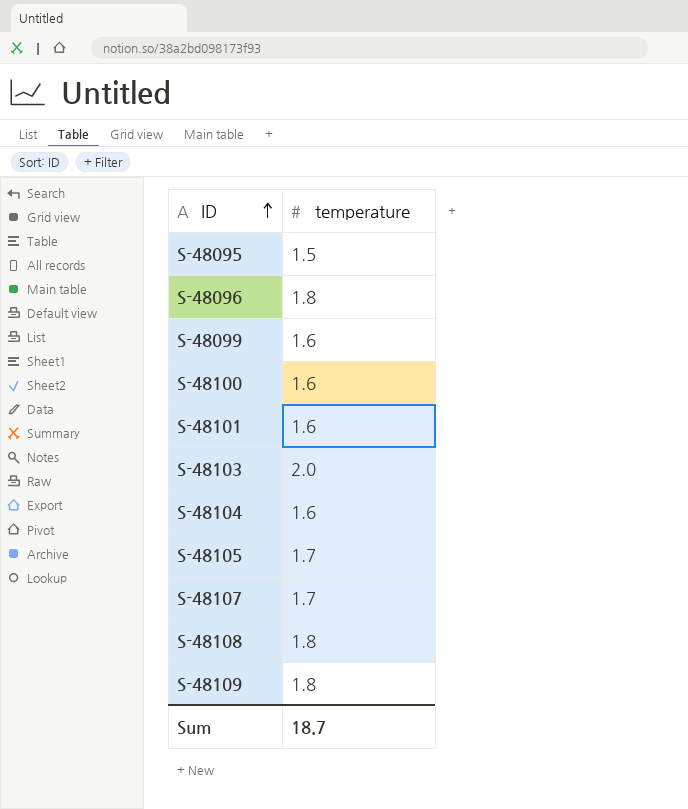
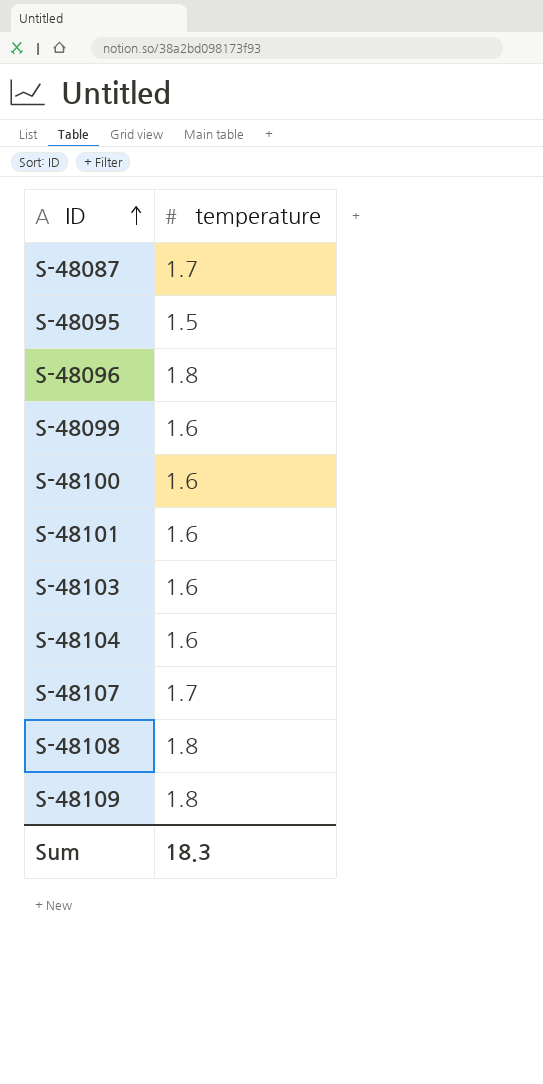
row S-48105: 1.7 -> none
row S-48087: none -> 1.7
S-48103 | temperature: 2.0 -> 1.6
Sum | temperature: 18.7 -> 18.3

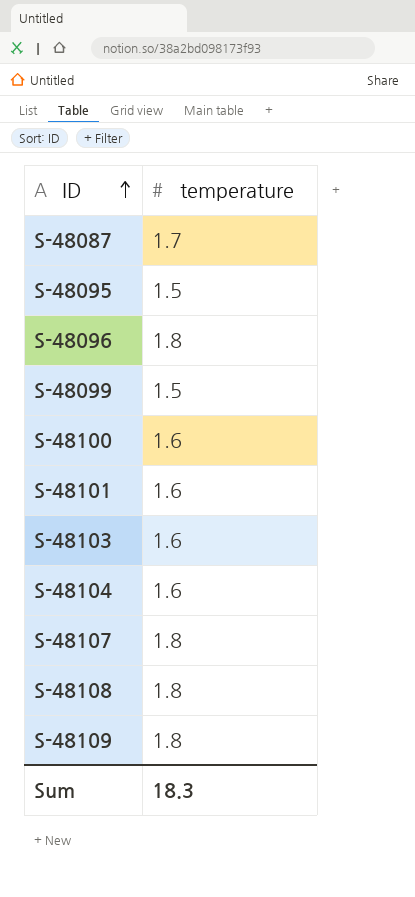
S-48099 | temperature: 1.6 -> 1.5
S-48107 | temperature: 1.7 -> 1.8

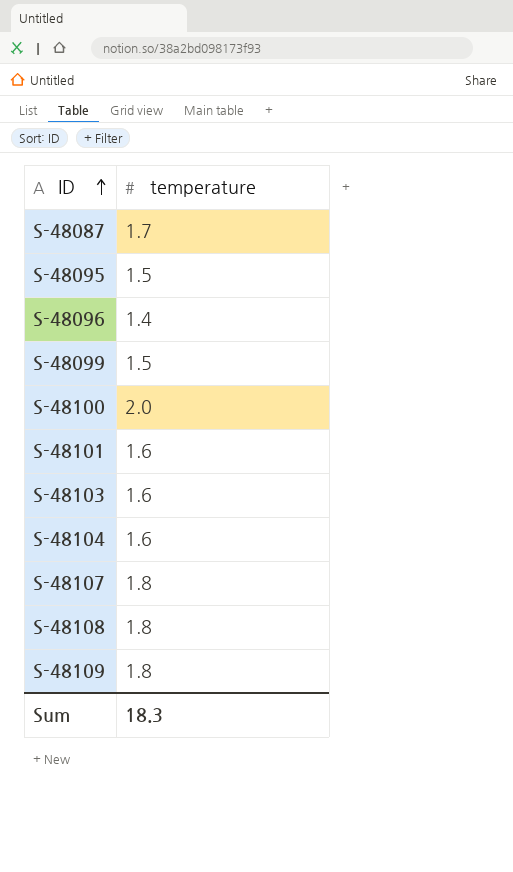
S-48096 | temperature: 1.8 -> 1.4
S-48100 | temperature: 1.6 -> 2.0

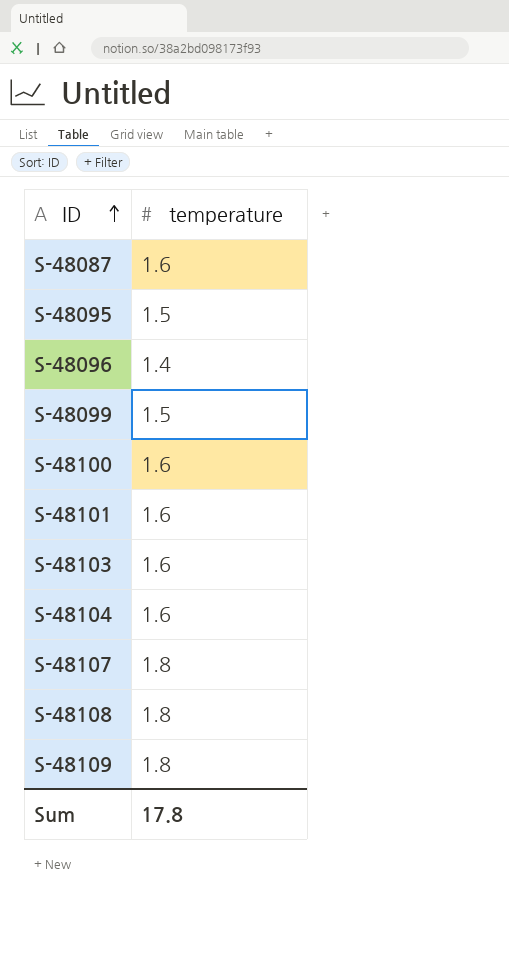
S-48087 | temperature: 1.7 -> 1.6
S-48100 | temperature: 2.0 -> 1.6
Sum | temperature: 18.3 -> 17.8

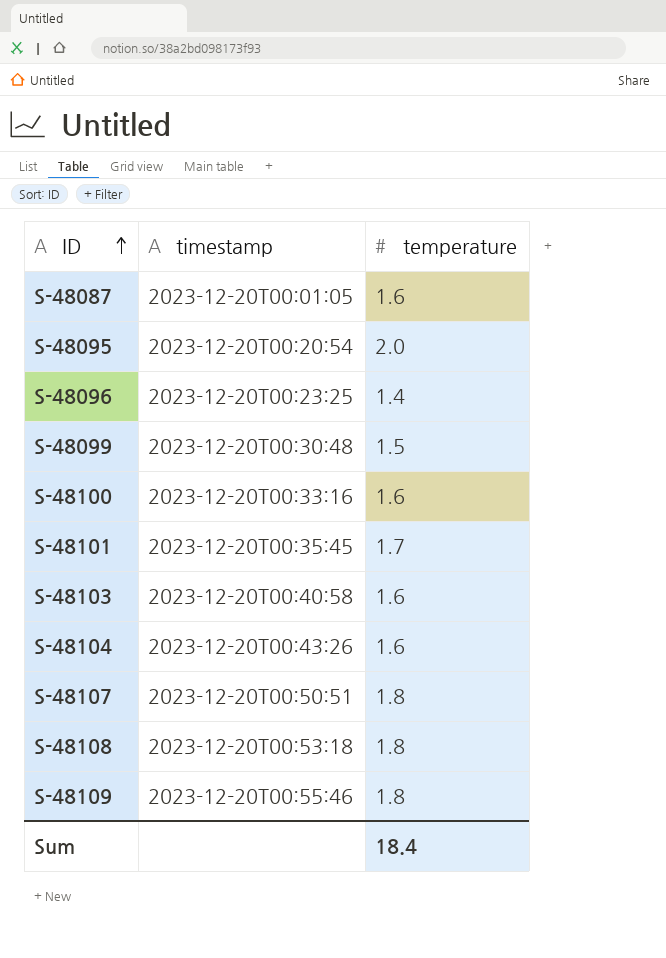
column timestamp | position: none -> 2
S-48095 | temperature: 1.5 -> 2.0
S-48101 | temperature: 1.6 -> 1.7
Sum | temperature: 17.8 -> 18.4

